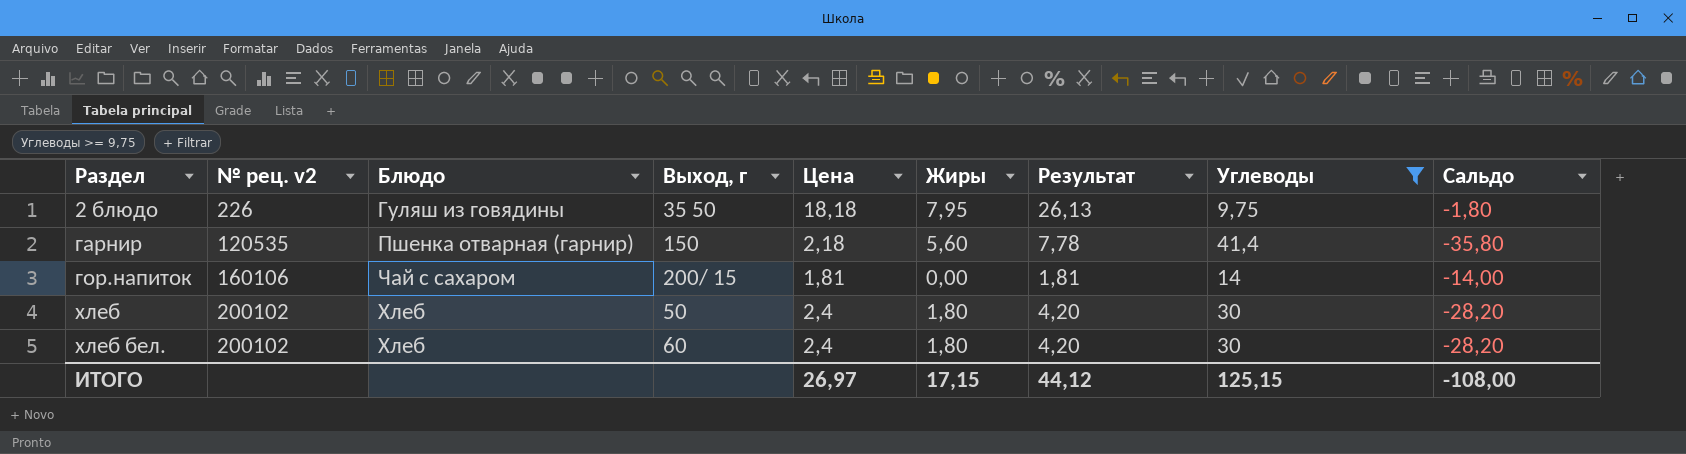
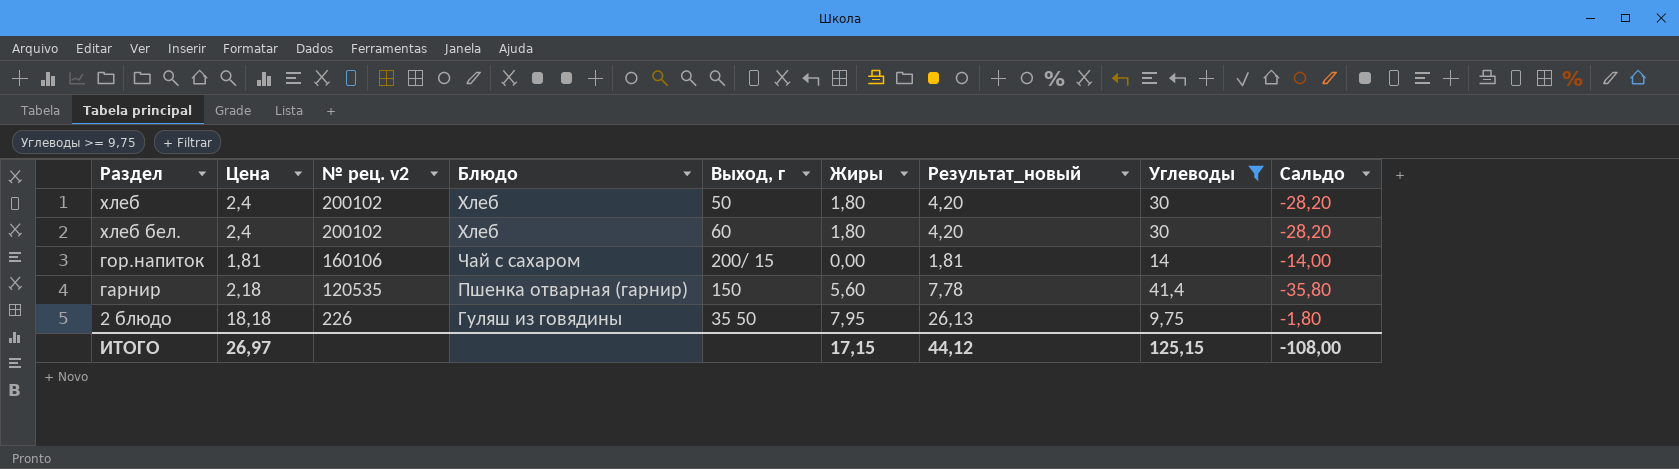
row order: Раздел ascending -> № рец. v2 descending
column Цена | position: 5 -> 2
column name: Результат -> Результат_новый

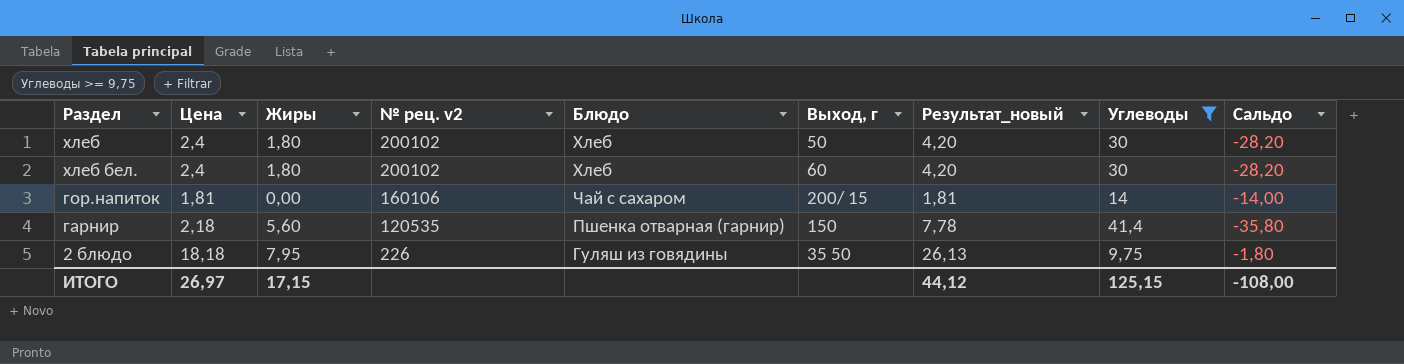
column Жиры | position: 6 -> 3

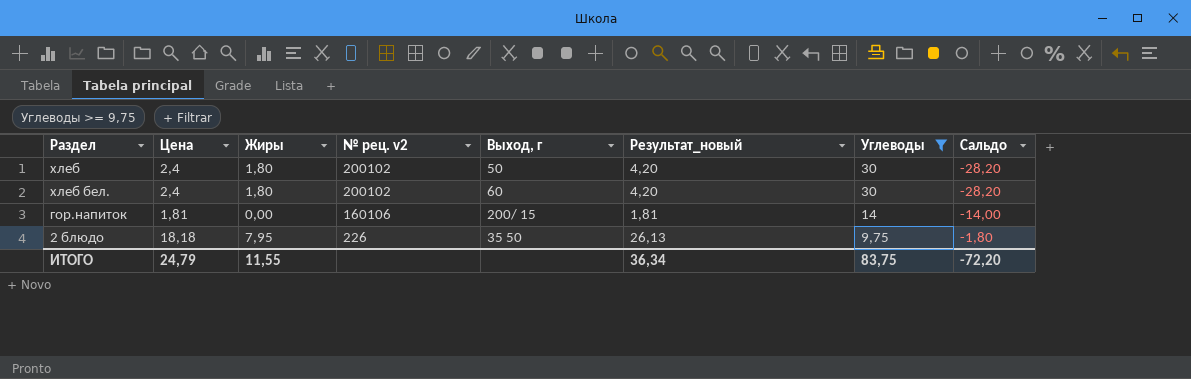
column Блюдо | position: 5 -> none
row гарнир: 2,18 | 5,60 | 120535 | Пшенка отварная (гарнир) | 150 | 7,78 | 41,4 | -35,80 -> none
ИТОГО | Цена: 26,97 -> 24,79
ИТОГО | Жиры: 17,15 -> 11,55
ИТОГО | Результат_новый: 44,12 -> 36,34
ИТОГО | Углеводы: 125,15 -> 83,75
ИТОГО | Сальдо: -108,00 -> -72,20

